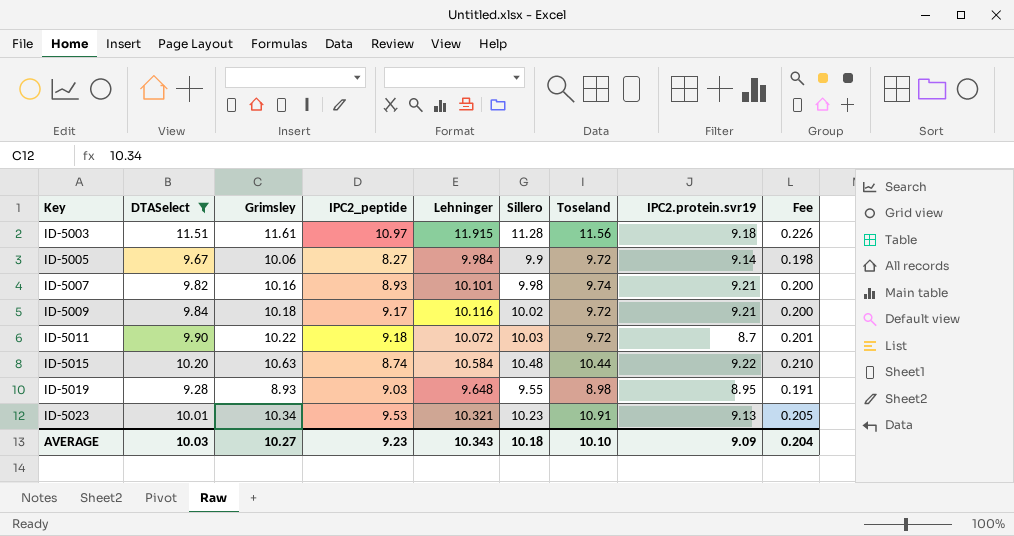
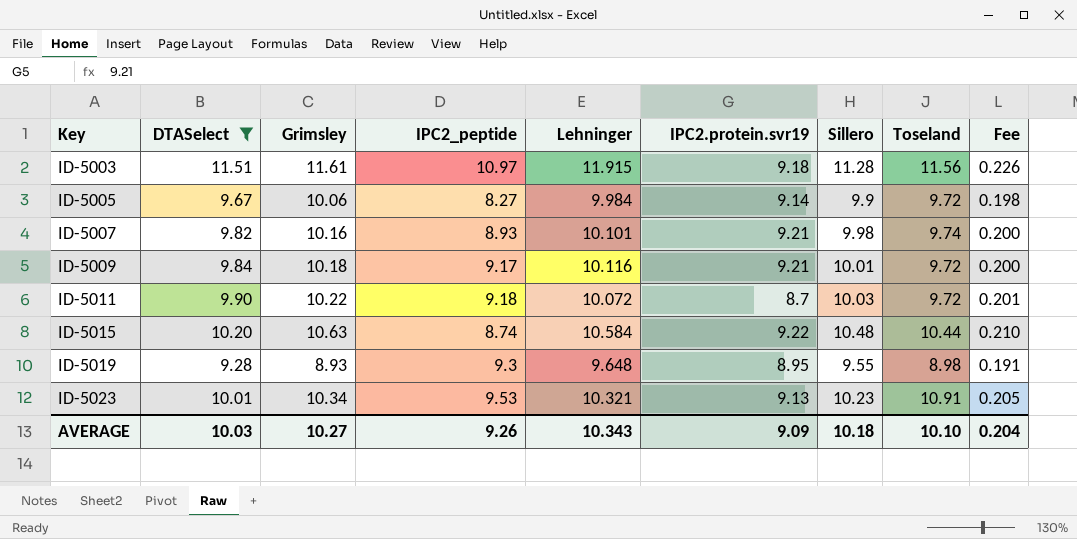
column IPC2.protein.svr19 | position: 8 -> 6
ID-5009 | Sillero: 10.02 -> 10.01
ID-5019 | IPC2_peptide: 9.03 -> 9.3
AVERAGE | IPC2_peptide: 9.23 -> 9.26

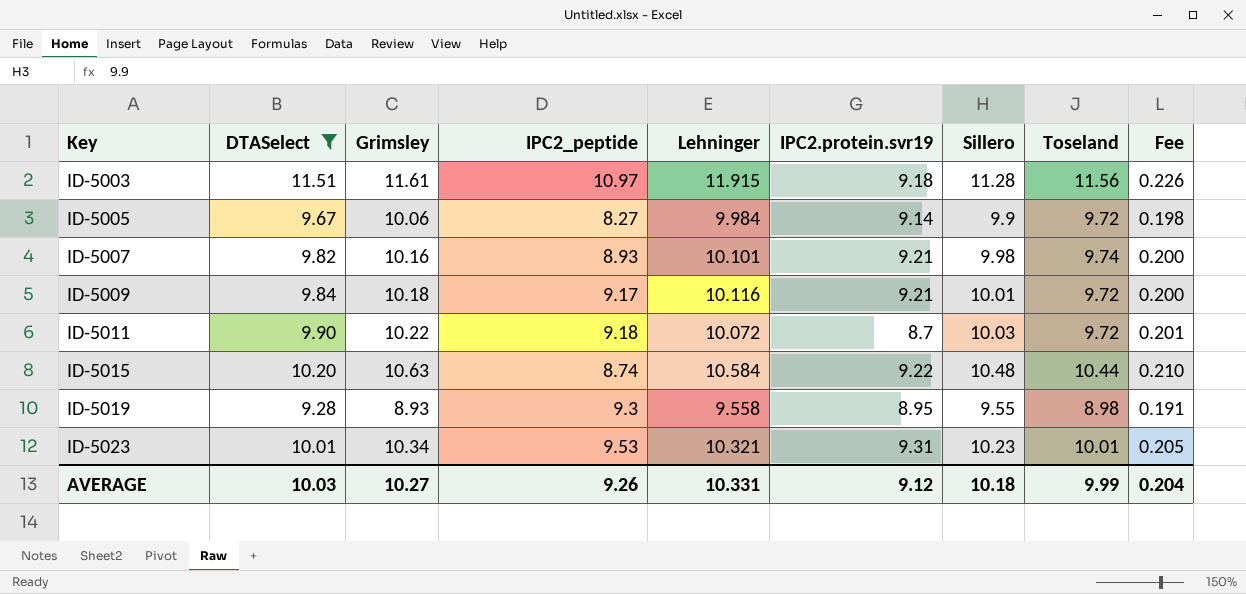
ID-5019 | Lehninger: 9.648 -> 9.558
ID-5023 | IPC2.protein.svr19: 9.13 -> 9.31
ID-5023 | Toseland: 10.91 -> 10.01
AVERAGE | Lehninger: 10.343 -> 10.331
AVERAGE | IPC2.protein.svr19: 9.09 -> 9.12
AVERAGE | Toseland: 10.10 -> 9.99

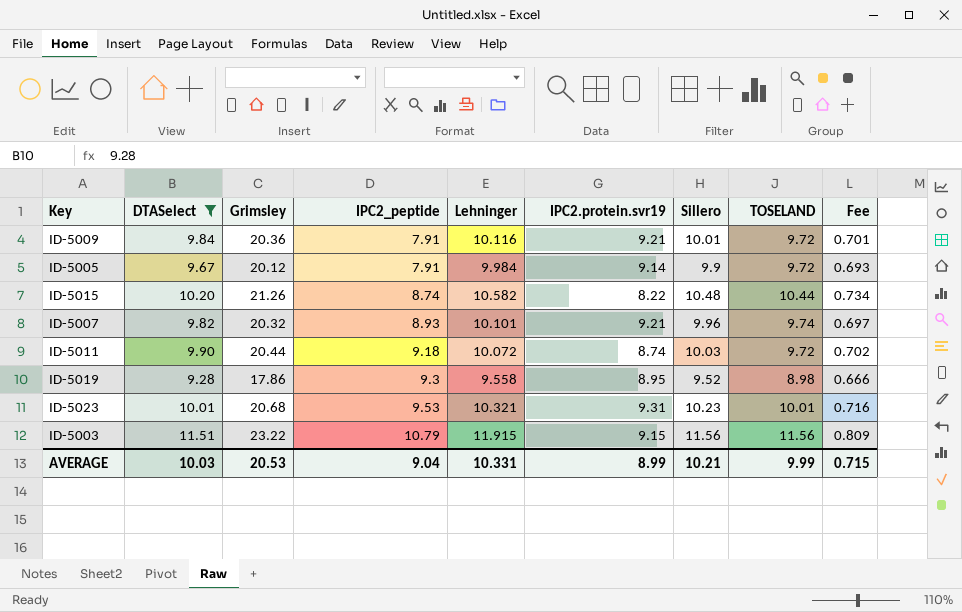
row order: Key ascending -> IPC2_peptide ascending
column name: Toseland -> TOSELAND
column Fee | formula: [Sillero] * 0.02 -> [Sillero] * 0.07
ID-5009 | Grimsley: 10.18 -> 20.36
ID-5009 | IPC2_peptide: 9.17 -> 7.91
ID-5005 | Grimsley: 10.06 -> 20.12
ID-5005 | IPC2_peptide: 8.27 -> 7.91
ID-5015 | Grimsley: 10.63 -> 21.26
ID-5015 | Lehninger: 10.584 -> 10.582
ID-5015 | IPC2.protein.svr19: 9.22 -> 8.22
ID-5007 | Grimsley: 10.16 -> 20.32
ID-5007 | Sillero: 9.98 -> 9.96
ID-5011 | Grimsley: 10.22 -> 20.44
ID-5011 | IPC2.protein.svr19: 8.7 -> 8.74
ID-5019 | Grimsley: 8.93 -> 17.86
ID-5019 | Sillero: 9.55 -> 9.52
ID-5023 | Grimsley: 10.34 -> 20.68
ID-5003 | Grimsley: 11.61 -> 23.22
ID-5003 | IPC2_peptide: 10.97 -> 10.79
ID-5003 | IPC2.protein.svr19: 9.18 -> 9.15
ID-5003 | Sillero: 11.28 -> 11.56
AVERAGE | Grimsley: 10.27 -> 20.53
AVERAGE | IPC2_peptide: 9.26 -> 9.04
AVERAGE | IPC2.protein.svr19: 9.12 -> 8.99
AVERAGE | Sillero: 10.18 -> 10.21
AVERAGE | Fee: 0.204 -> 0.715

